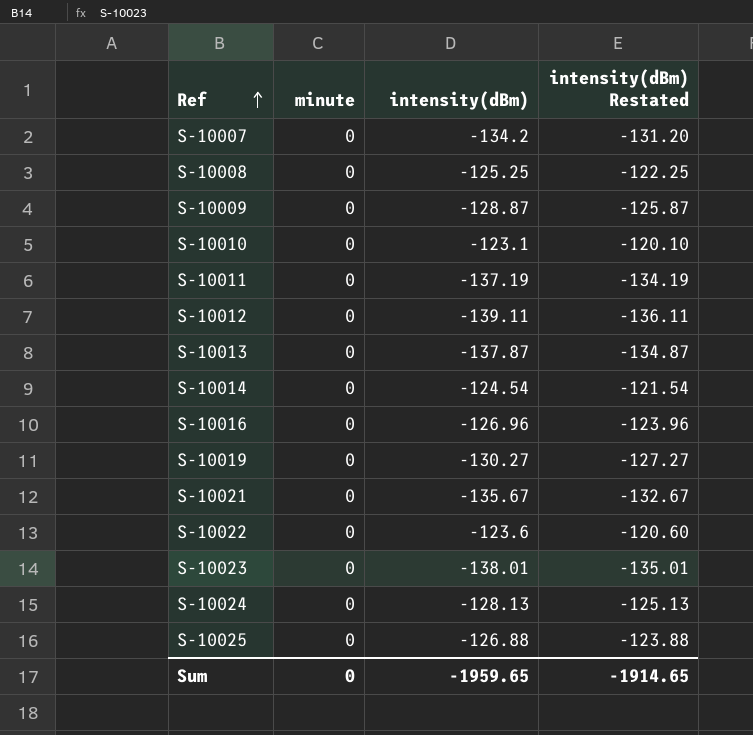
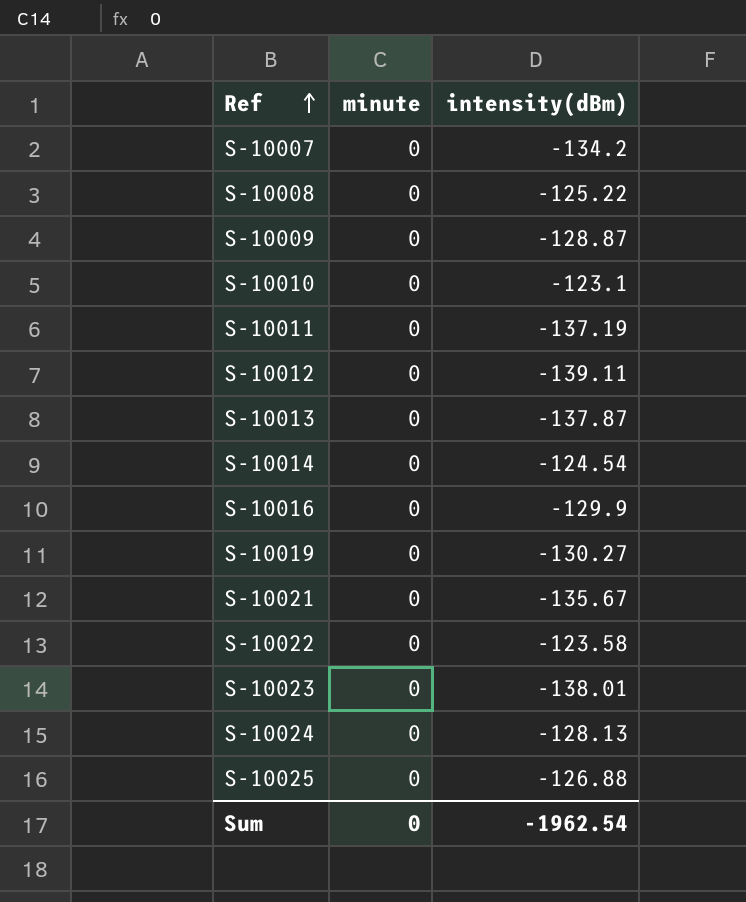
column intensity(dBm) Restated | formula: [intensity(dBm)] + 3 -> none
S-10008 | intensity(dBm): -125.25 -> -125.22
S-10016 | intensity(dBm): -126.96 -> -129.9
S-10022 | intensity(dBm): -123.6 -> -123.58
Sum | intensity(dBm): -1959.65 -> -1962.54

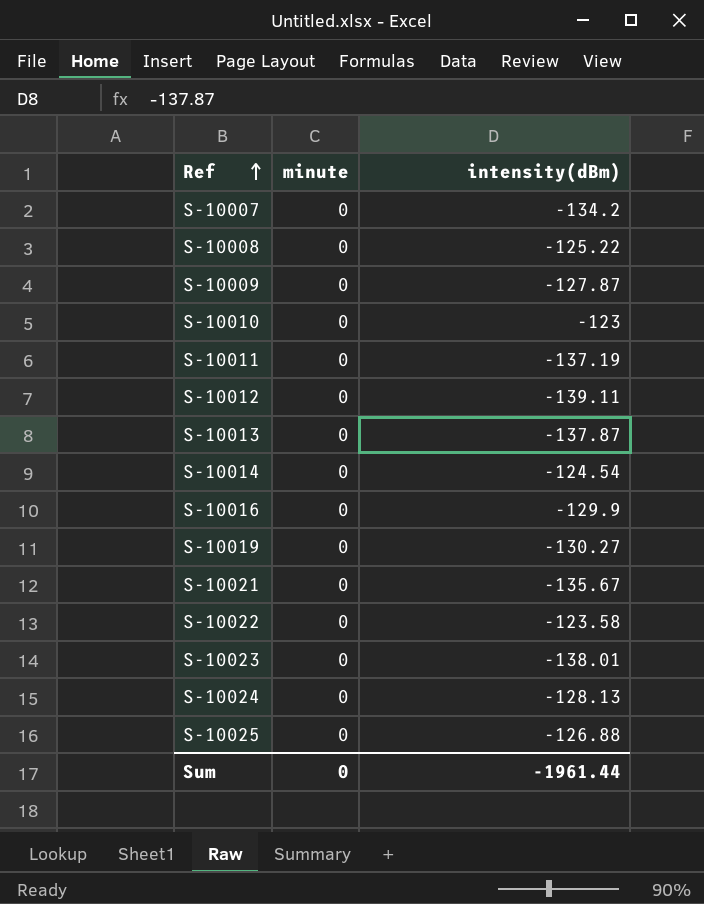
S-10009 | intensity(dBm): -128.87 -> -127.87
S-10010 | intensity(dBm): -123.1 -> -123
Sum | intensity(dBm): -1962.54 -> -1961.44

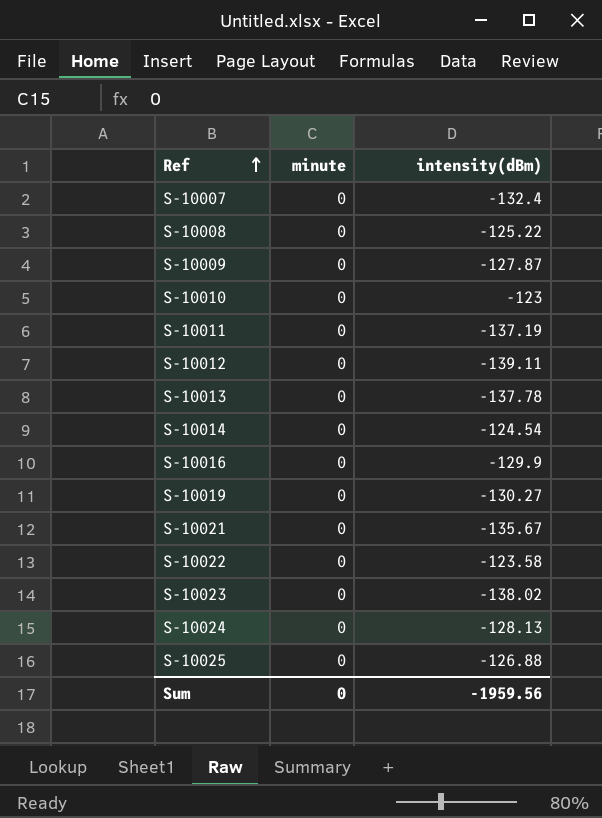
S-10007 | intensity(dBm): -134.2 -> -132.4
S-10013 | intensity(dBm): -137.87 -> -137.78
S-10023 | intensity(dBm): -138.01 -> -138.02
Sum | intensity(dBm): -1961.44 -> -1959.56

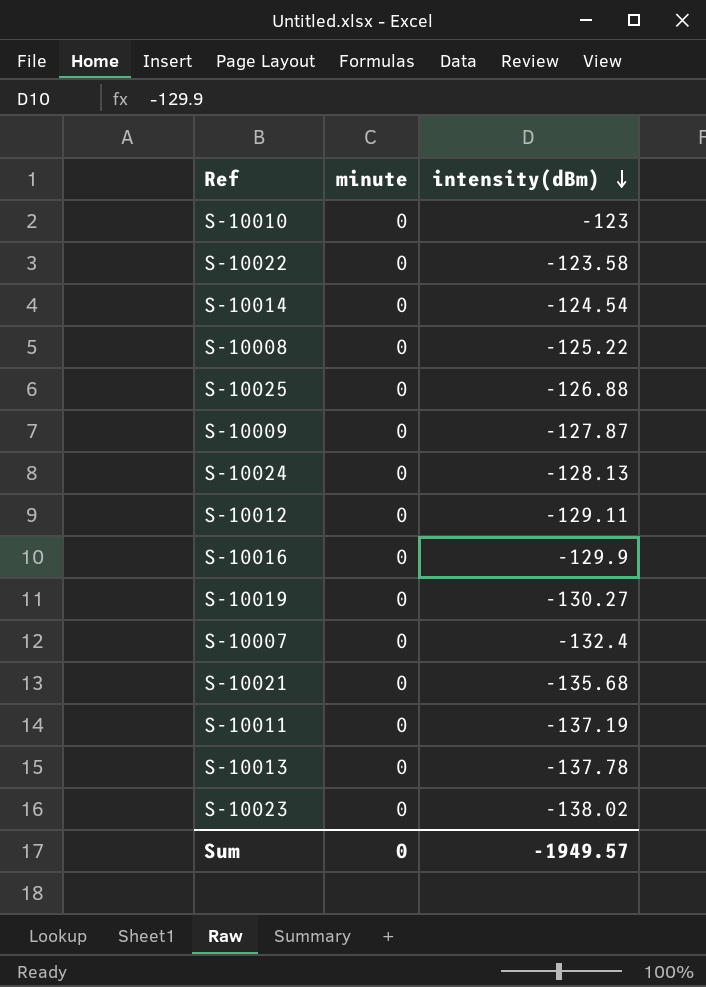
row order: Ref ascending -> intensity(dBm) descending
S-10012 | intensity(dBm): -139.11 -> -129.11
S-10021 | intensity(dBm): -135.67 -> -135.68
Sum | intensity(dBm): -1959.56 -> -1949.57

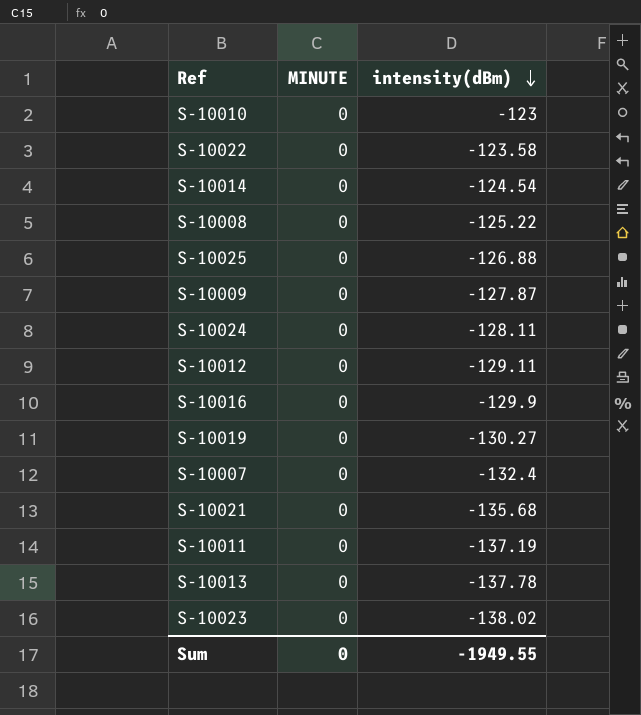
column name: minute -> MINUTE
S-10024 | intensity(dBm): -128.13 -> -128.11
Sum | intensity(dBm): -1949.57 -> -1949.55

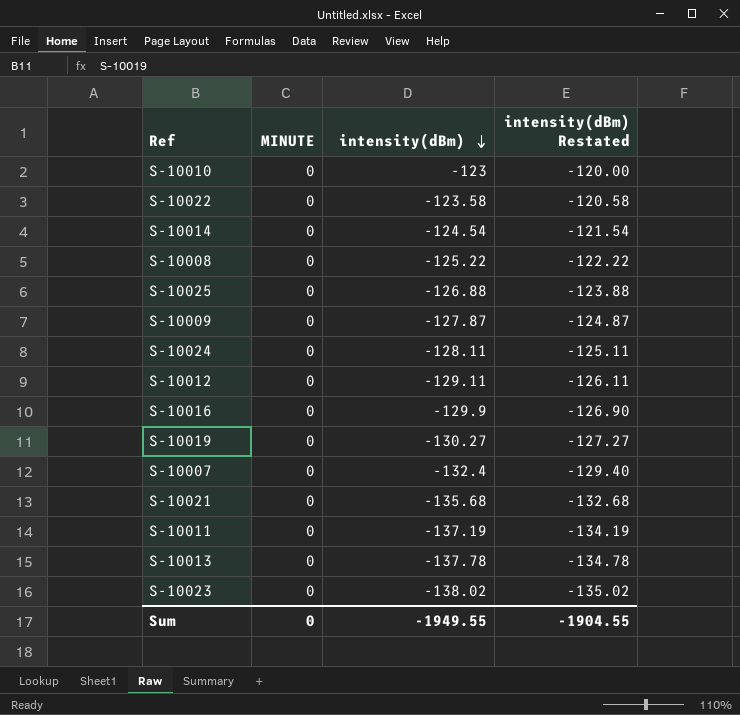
column intensity(dBm) Restated | formula: none -> [intensity(dBm)] + 3

